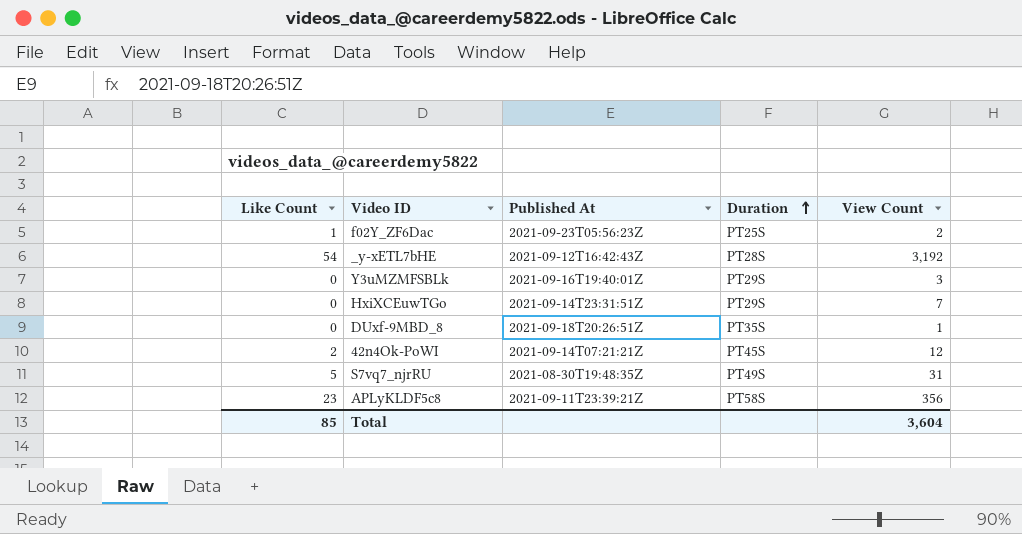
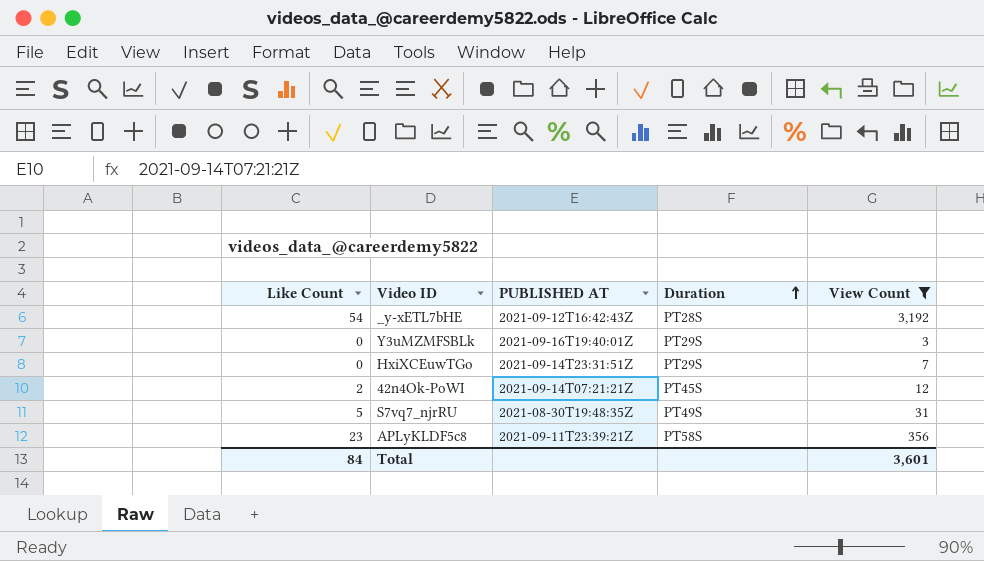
filter: none -> View Count >= 3
column name: Published At -> PUBLISHED AT
Total | Like Count: 85 -> 84
Total | View Count: 3,604 -> 3,601

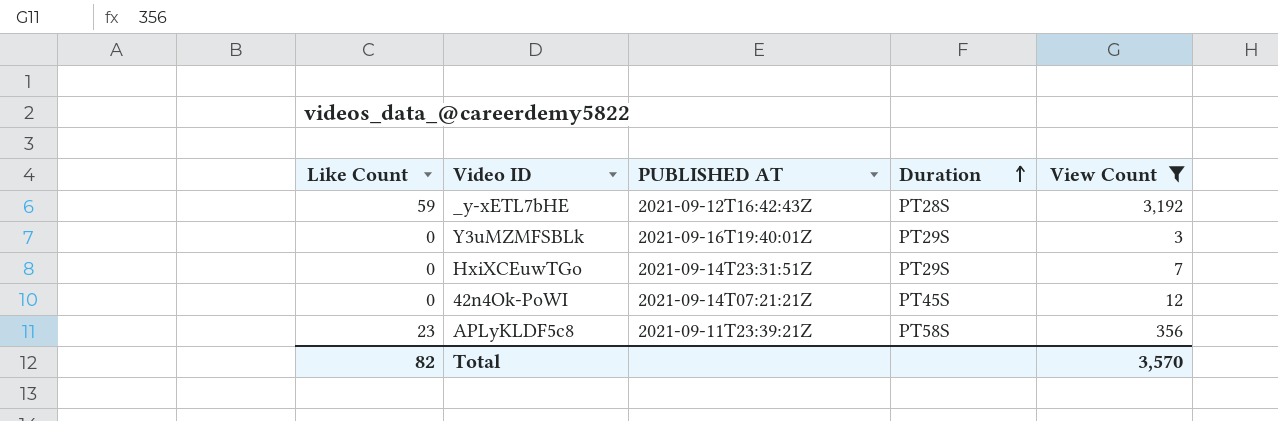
row S7vq7_njrRU: 5 | 2021-08-30T19:48:35Z | PT49S | 31 -> none
_y-xETL7bHE | Like Count: 54 -> 59
42n4Ok-PoWI | Like Count: 2 -> 0
Total | Like Count: 84 -> 82
Total | View Count: 3,601 -> 3,570

